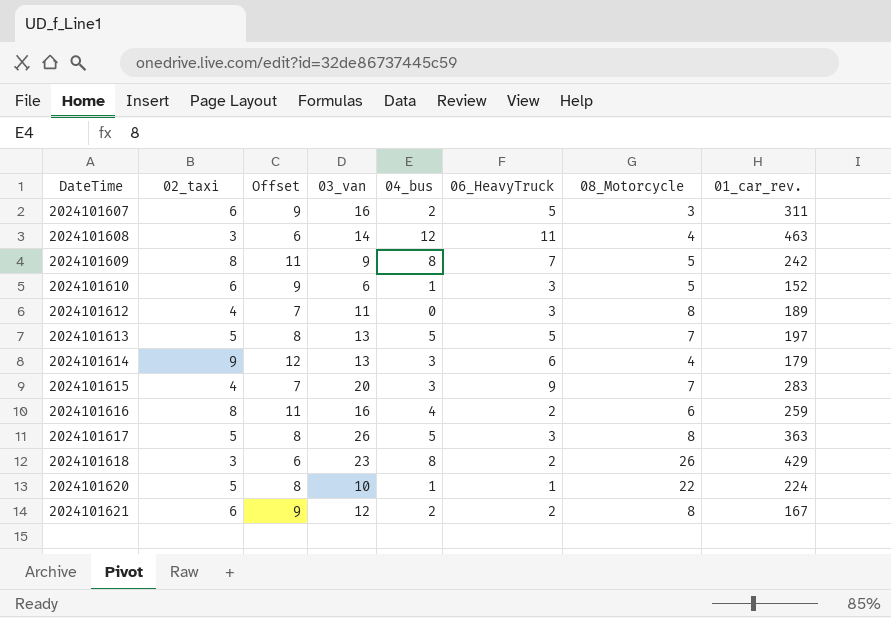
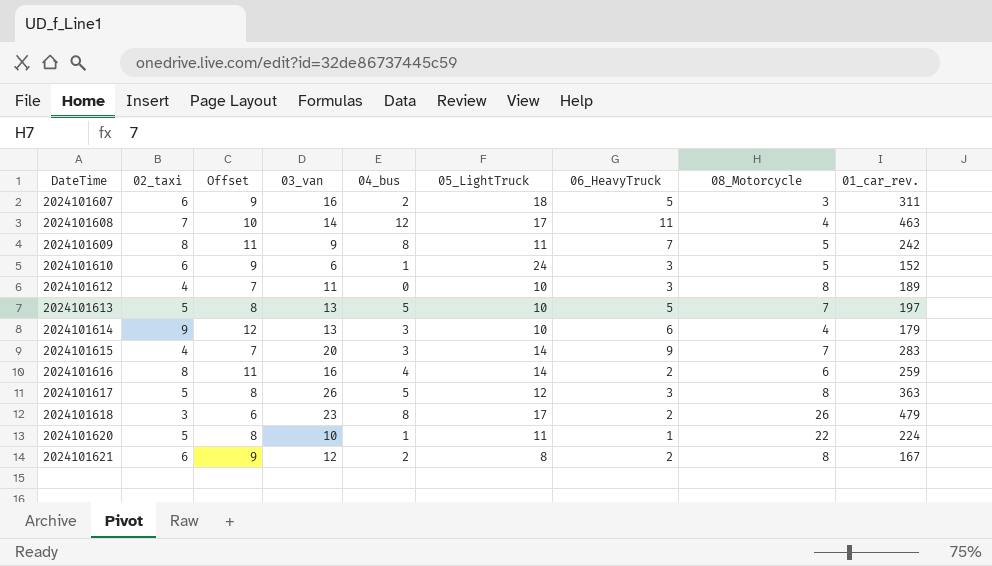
column 05_LightTruck | position: none -> 6
2024101608 | 02_taxi: 3 -> 7
2024101608 | Offset: 6 -> 10
2024101618 | 01_car_rev.: 429 -> 479

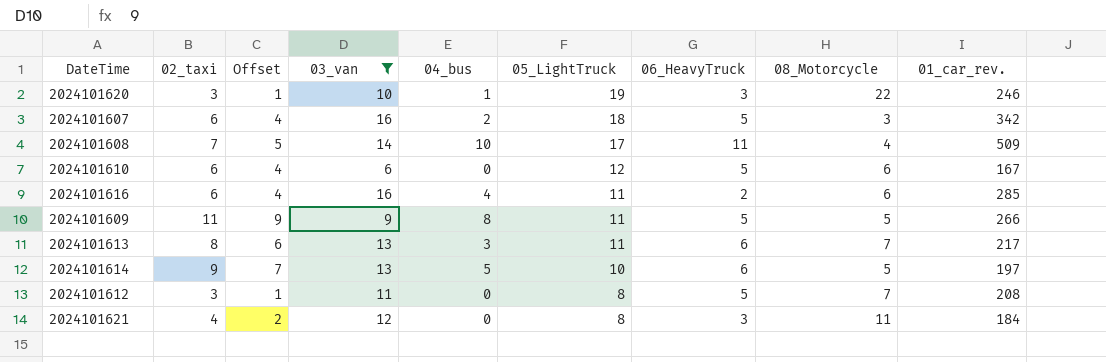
filter: none -> 03_van <= 16
row order: DateTime ascending -> 05_LightTruck descending
column Offset | formula: [02_taxi] + 3 -> [02_taxi] - 2
2024101620 | 02_taxi: 5 -> 3
2024101620 | 05_LightTruck: 11 -> 19
2024101620 | 06_HeavyTruck: 1 -> 3
2024101620 | 01_car_rev.: 224 -> 246
2024101607 | 01_car_rev.: 311 -> 342
2024101608 | 04_bus: 12 -> 10
2024101608 | 01_car_rev.: 463 -> 509
2024101610 | 04_bus: 1 -> 0
2024101610 | 05_LightTruck: 24 -> 12
2024101610 | 06_HeavyTruck: 3 -> 5
2024101610 | 08_Motorcycle: 5 -> 6
2024101610 | 01_car_rev.: 152 -> 167
2024101616 | 02_taxi: 8 -> 6
2024101616 | 05_LightTruck: 14 -> 11
2024101616 | 01_car_rev.: 259 -> 285
2024101609 | 02_taxi: 8 -> 11
2024101609 | 06_HeavyTruck: 7 -> 5
2024101609 | 01_car_rev.: 242 -> 266
2024101613 | 02_taxi: 5 -> 8
2024101613 | 04_bus: 5 -> 3
2024101613 | 05_LightTruck: 10 -> 11
2024101613 | 06_HeavyTruck: 5 -> 6
2024101613 | 01_car_rev.: 197 -> 217
2024101614 | 04_bus: 3 -> 5
2024101614 | 08_Motorcycle: 4 -> 5
2024101614 | 01_car_rev.: 179 -> 197
2024101612 | 02_taxi: 4 -> 3
2024101612 | 05_LightTruck: 10 -> 8
2024101612 | 06_HeavyTruck: 3 -> 5
2024101612 | 08_Motorcycle: 8 -> 7
2024101612 | 01_car_rev.: 189 -> 208
2024101621 | 02_taxi: 6 -> 4
2024101621 | 04_bus: 2 -> 0
2024101621 | 06_HeavyTruck: 2 -> 3
2024101621 | 08_Motorcycle: 8 -> 11
2024101621 | 01_car_rev.: 167 -> 184

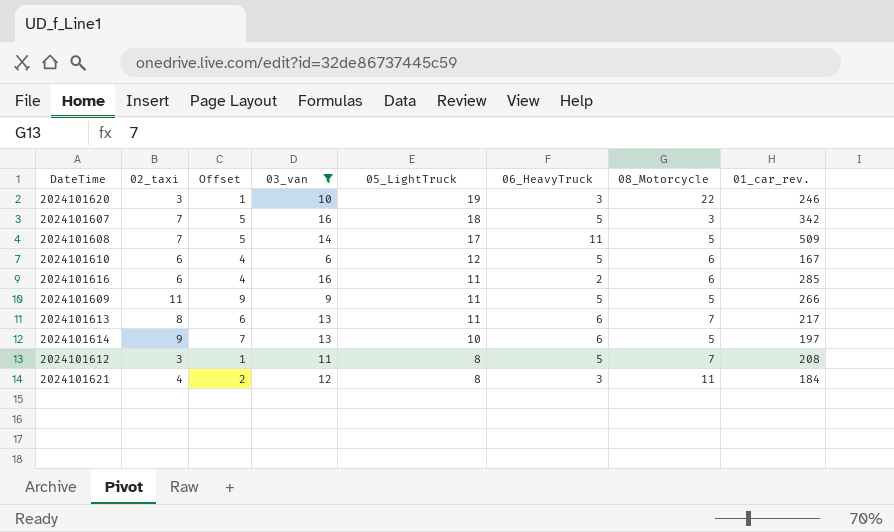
column 04_bus | position: 5 -> none
2024101607 | 02_taxi: 6 -> 7
2024101607 | Offset: 4 -> 5
2024101608 | 08_Motorcycle: 4 -> 5

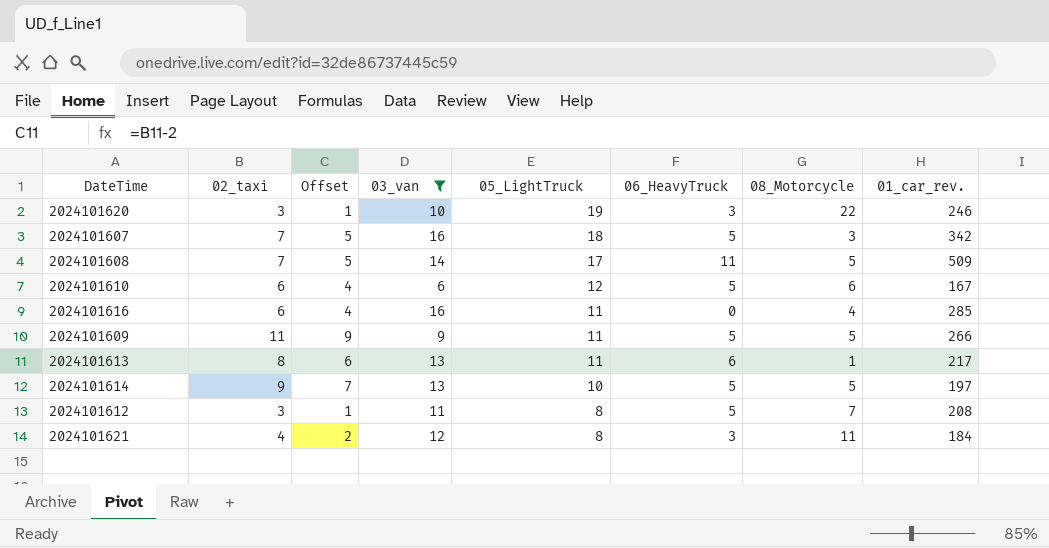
2024101616 | 06_HeavyTruck: 2 -> 0
2024101616 | 08_Motorcycle: 6 -> 4
2024101613 | 08_Motorcycle: 7 -> 1
2024101614 | 06_HeavyTruck: 6 -> 5

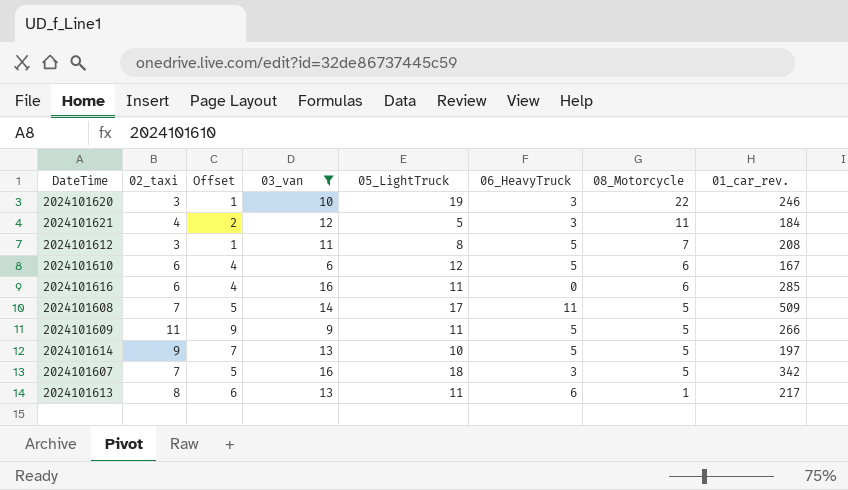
row order: 05_LightTruck descending -> 08_Motorcycle descending
2024101621 | 05_LightTruck: 8 -> 5
2024101616 | 08_Motorcycle: 4 -> 6
2024101607 | 06_HeavyTruck: 5 -> 3
2024101607 | 08_Motorcycle: 3 -> 5

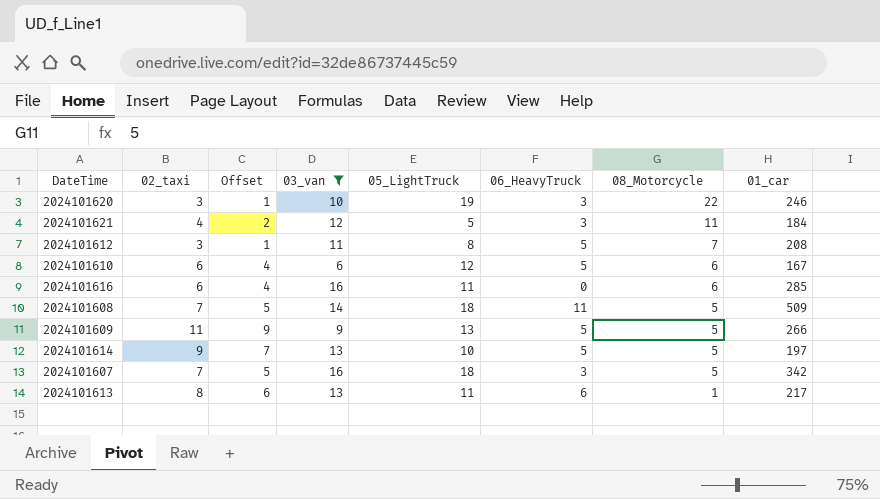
column name: 01_car_rev. -> 01_car
2024101608 | 05_LightTruck: 17 -> 18
2024101609 | 05_LightTruck: 11 -> 13

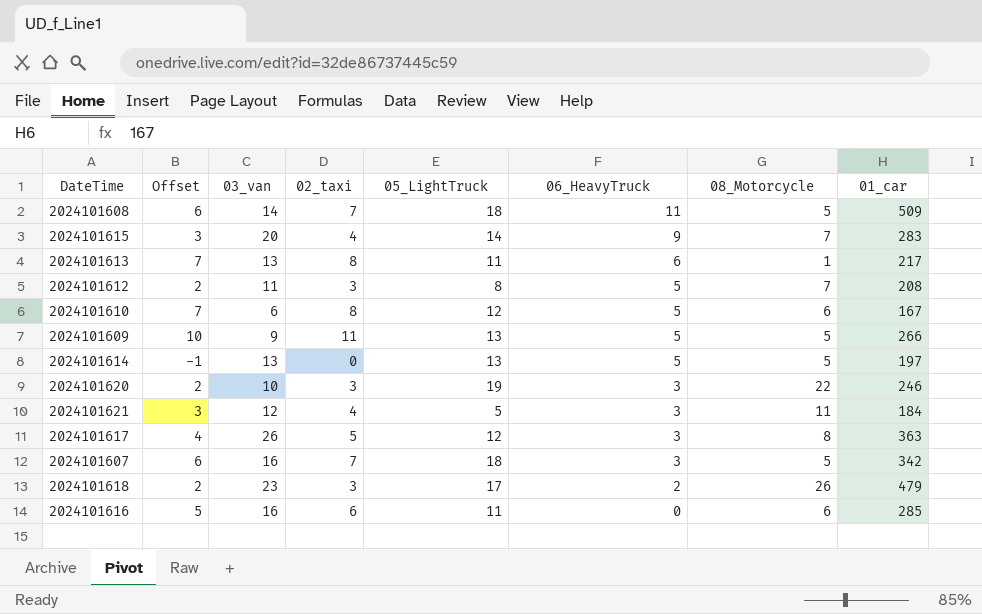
filter: 03_van <= 16 -> none
row order: 08_Motorcycle descending -> 06_HeavyTruck descending
column Offset | formula: [02_taxi] - 2 -> [02_taxi] - 1
column 02_taxi | position: 2 -> 4
2024101610 | 02_taxi: 6 -> 8
2024101614 | 02_taxi: 9 -> 0
2024101614 | 05_LightTruck: 10 -> 13

